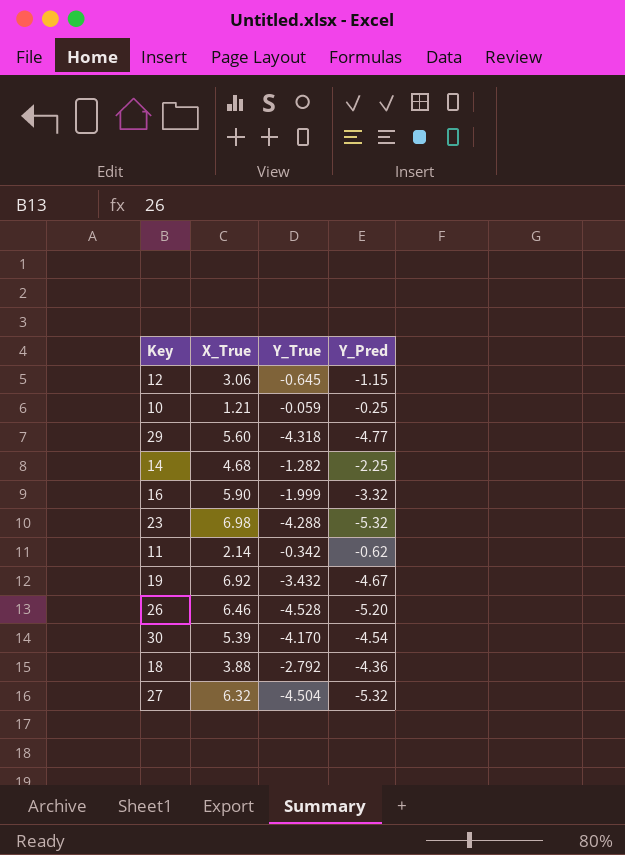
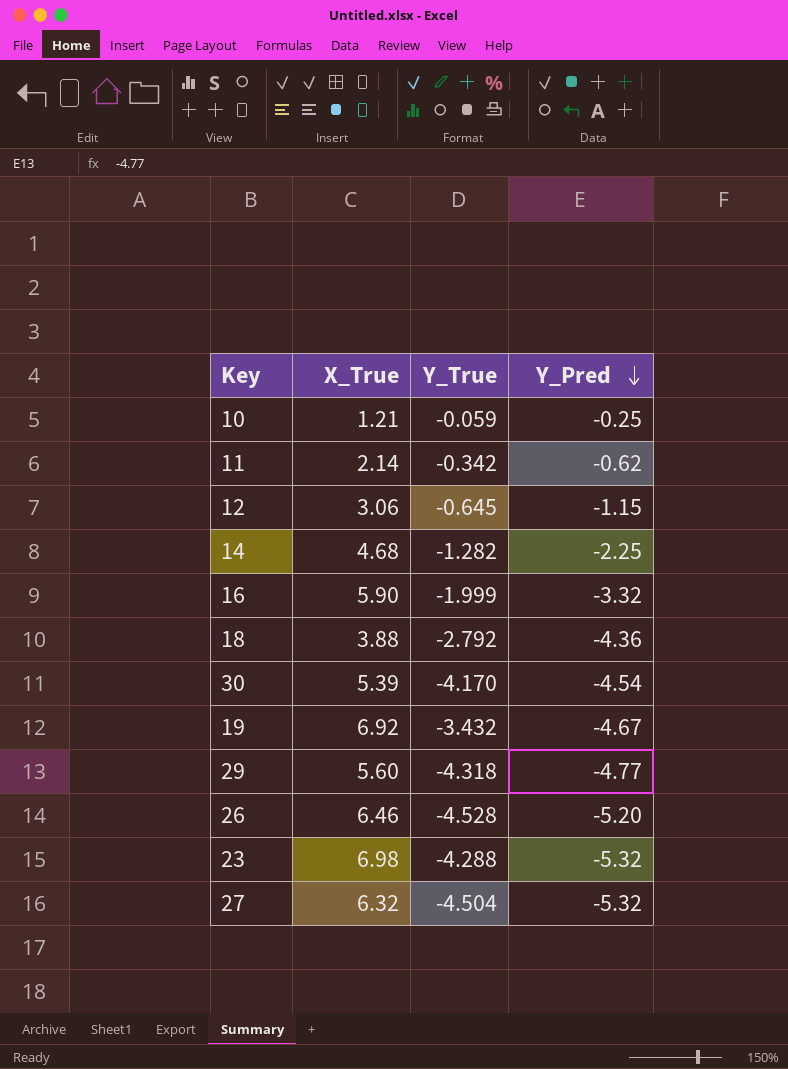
row order: none -> Y_Pred descending

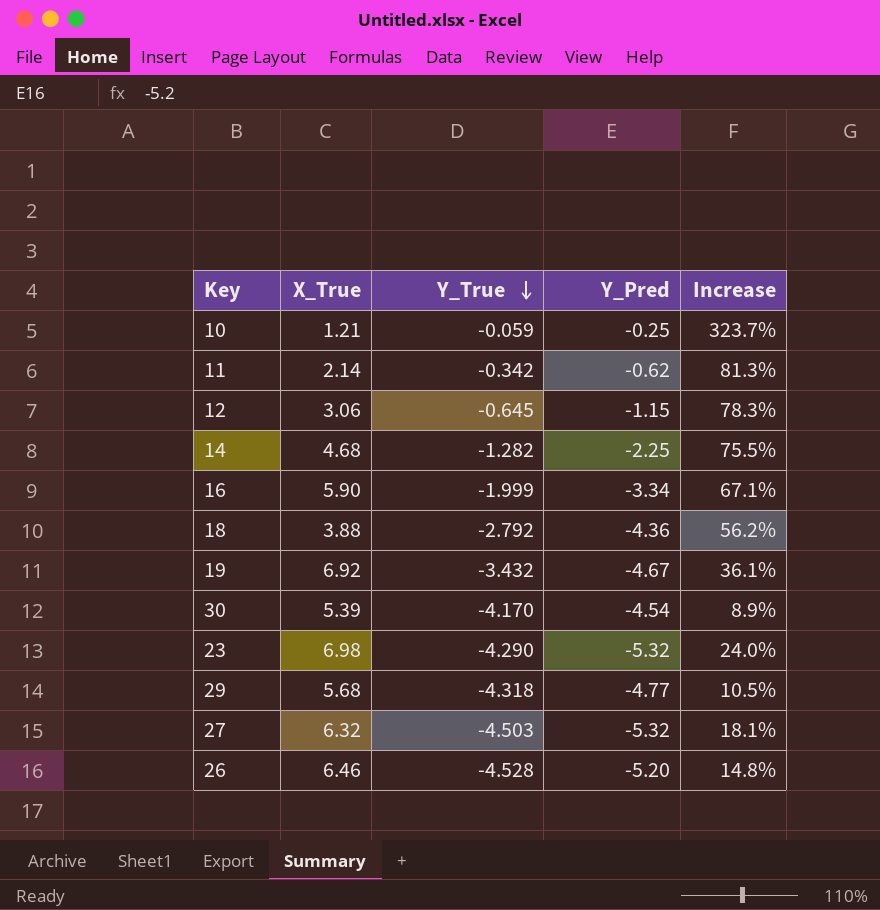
row order: Y_Pred descending -> Y_True descending
column Increase | formula: none -> ([Y_Pred] - [Y_True]) / [Y_True]
16 | Y_Pred: -3.32 -> -3.34
23 | Y_True: -4.288 -> -4.290
29 | X_True: 5.60 -> 5.68
27 | Y_True: -4.504 -> -4.503

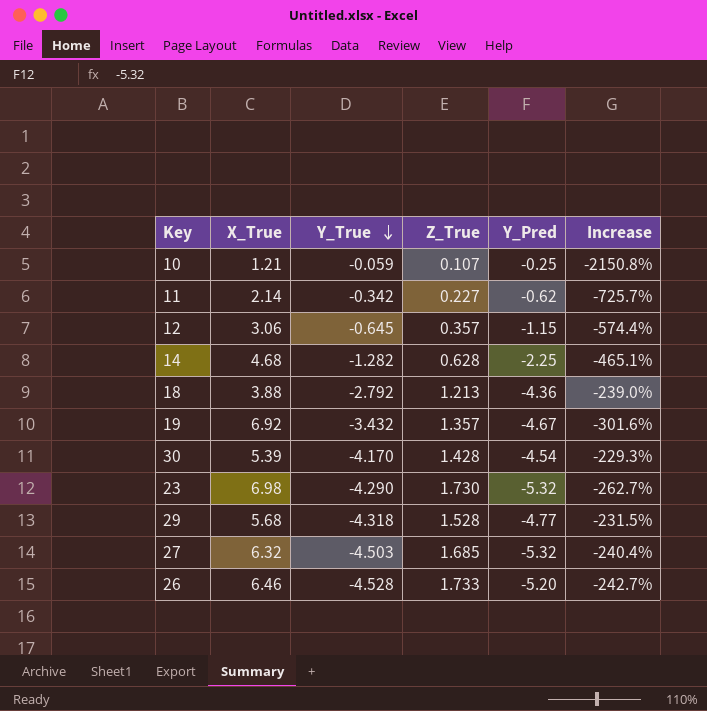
column Z_True | position: none -> 4
column Increase | formula: ([Y_Pred] - [Y_True]) / [Y_True] -> ([X_True] - [Y_True]) / [Y_True]
row 16: 5.90 | -1.999 | -3.34 | 67.1% -> none

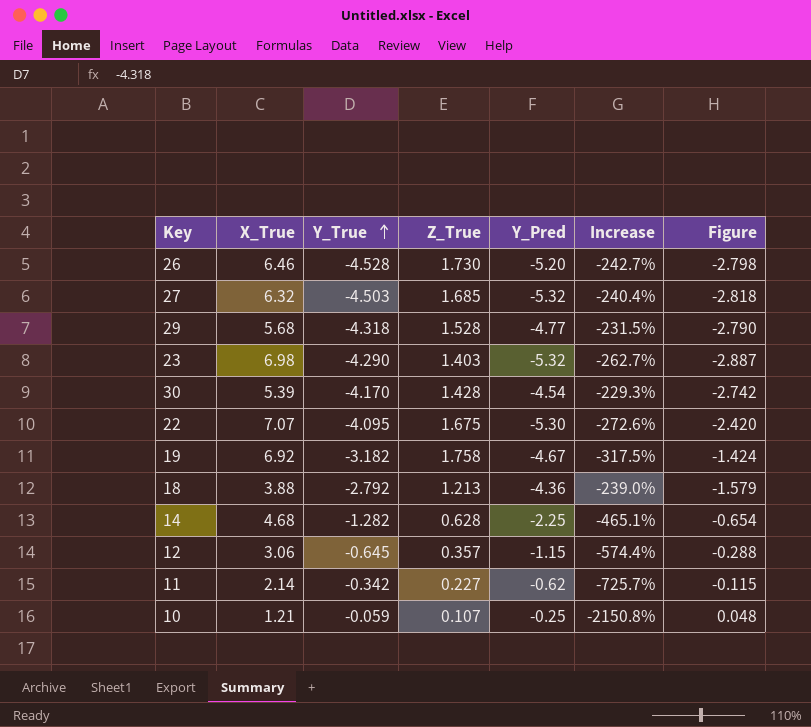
row order: Y_True descending -> Y_True ascending
column Figure | formula: none -> [Y_True] + [Z_True]
26 | Z_True: 1.733 -> 1.730
23 | Z_True: 1.730 -> 1.403
row 22: none -> 7.07 | -4.095 | 1.675 | -5.30 | -272.6% | -2.420
19 | Y_True: -3.432 -> -3.182
19 | Z_True: 1.357 -> 1.758
19 | Increase: -301.6% -> -317.5%

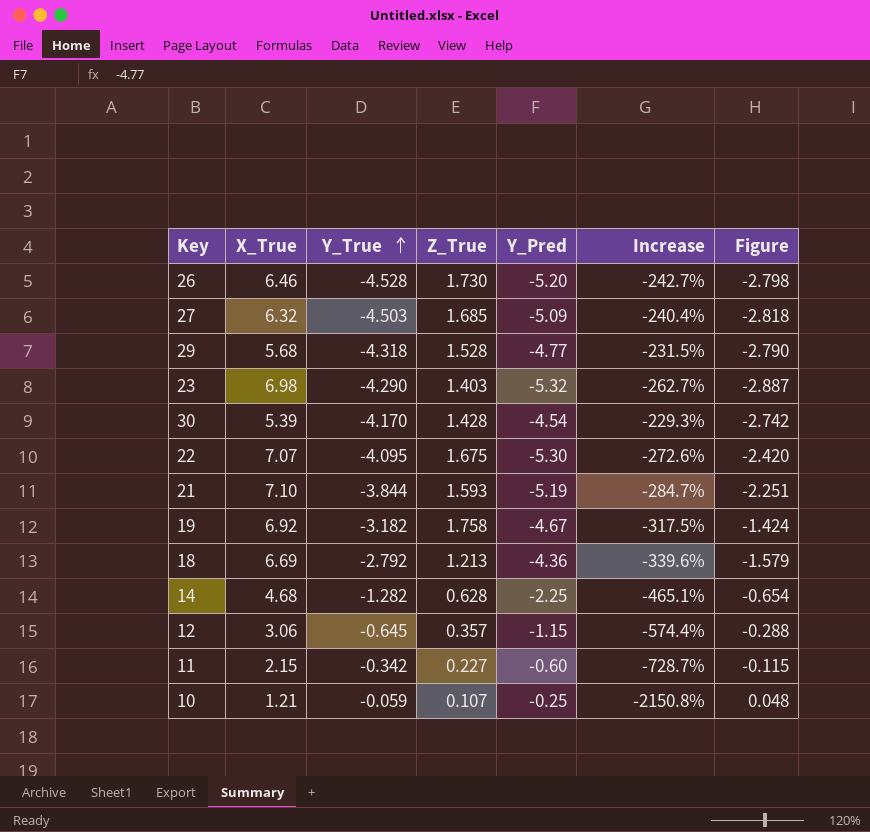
27 | Y_Pred: -5.32 -> -5.09
row 21: none -> 7.10 | -3.844 | 1.593 | -5.19 | -284.7% | -2.251
18 | X_True: 3.88 -> 6.69
18 | Increase: -239.0% -> -339.6%
11 | X_True: 2.14 -> 2.15
11 | Y_Pred: -0.62 -> -0.60
11 | Increase: -725.7% -> -728.7%

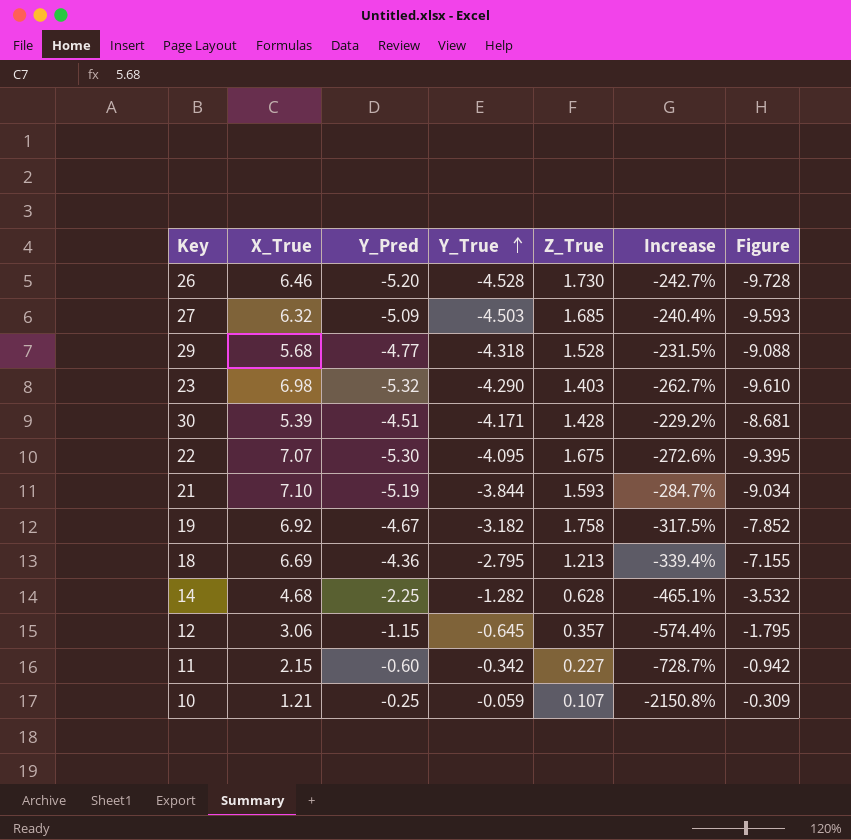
column Y_Pred | position: 5 -> 3
column Figure | formula: [Y_True] + [Z_True] -> [Y_Pred] + [Y_True]
30 | Y_Pred: -4.54 -> -4.51
30 | Y_True: -4.170 -> -4.171
30 | Increase: -229.3% -> -229.2%
18 | Y_True: -2.792 -> -2.795
18 | Increase: -339.6% -> -339.4%

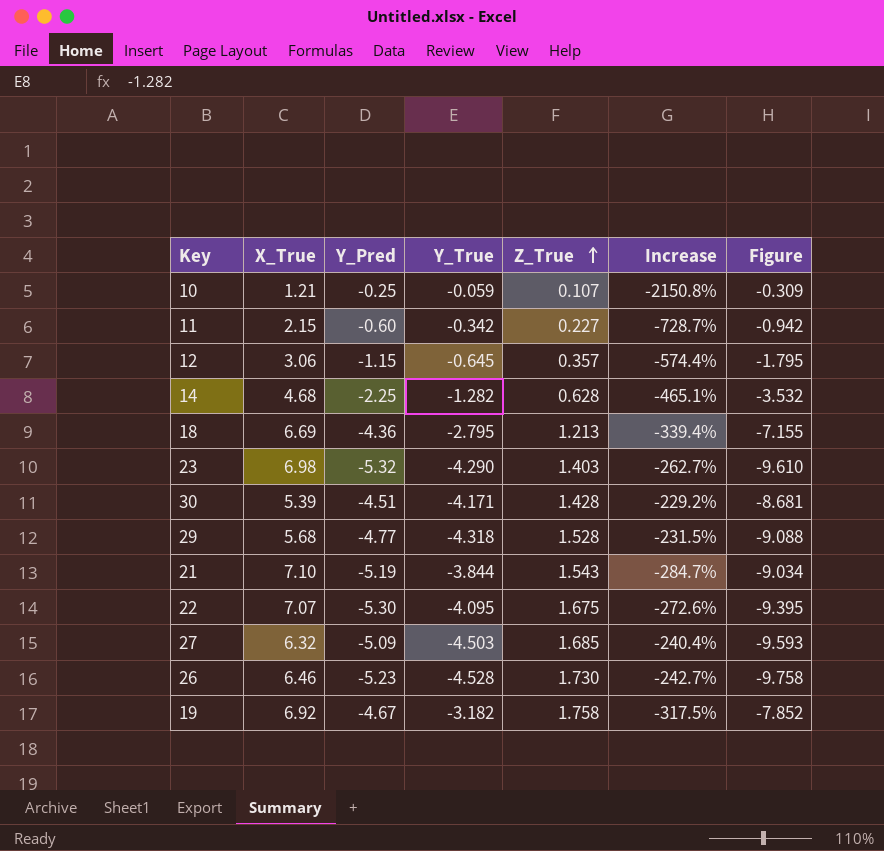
row order: Y_True ascending -> Z_True ascending
21 | Z_True: 1.593 -> 1.543
26 | Y_Pred: -5.20 -> -5.23
26 | Figure: -9.728 -> -9.758

